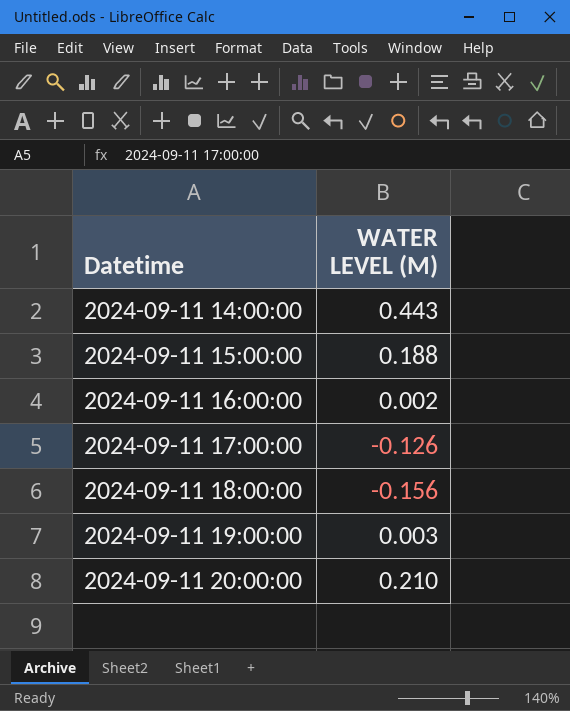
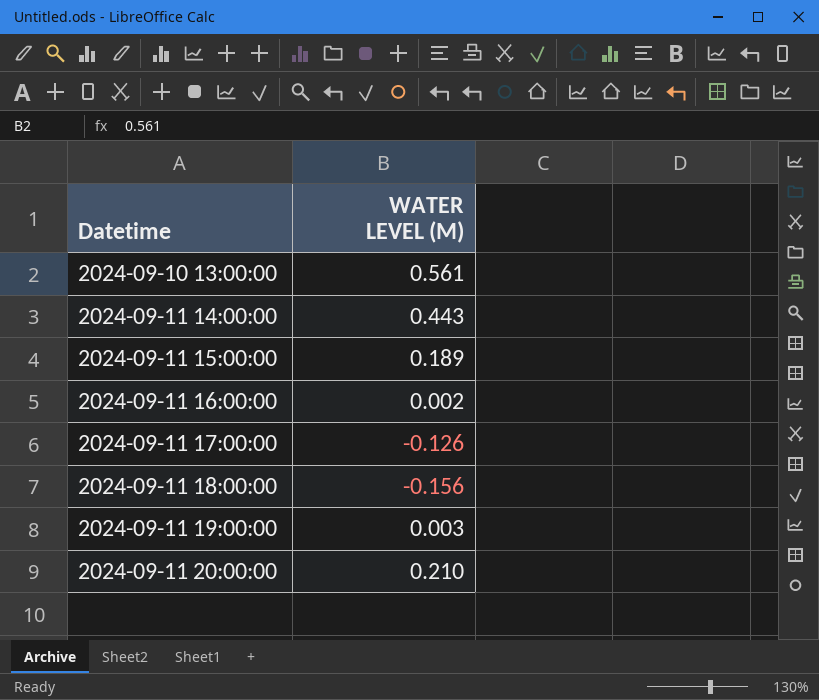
row 2024-09-10 13:00:00: none -> 0.561
2024-09-11 15:00:00 | WATER LEVEL (M): 0.188 -> 0.189

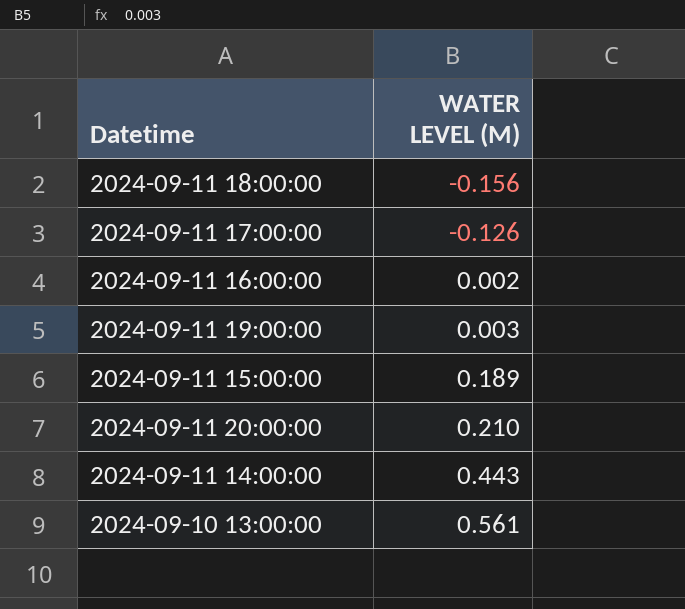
row order: Datetime ascending -> WATER LEVEL (M) ascending

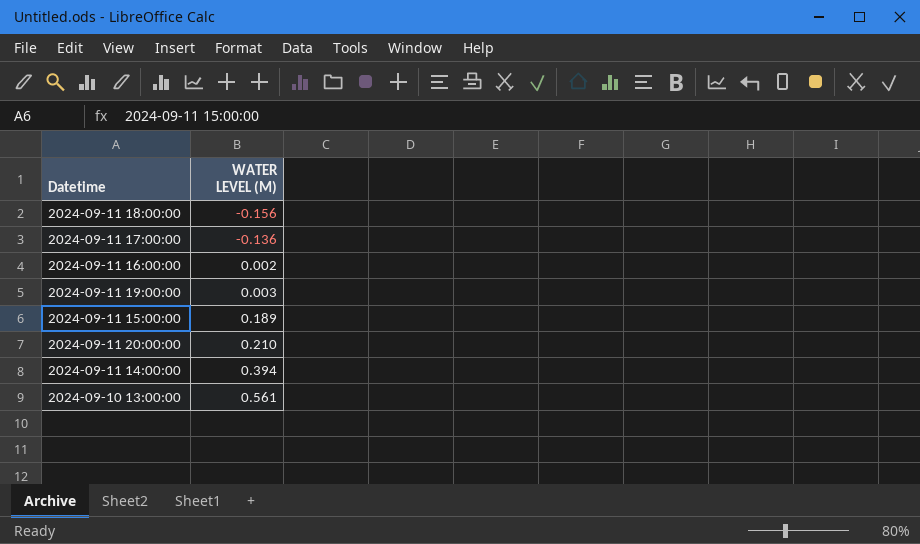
2024-09-11 17:00:00 | WATER LEVEL (M): -0.126 -> -0.136
2024-09-11 14:00:00 | WATER LEVEL (M): 0.443 -> 0.394

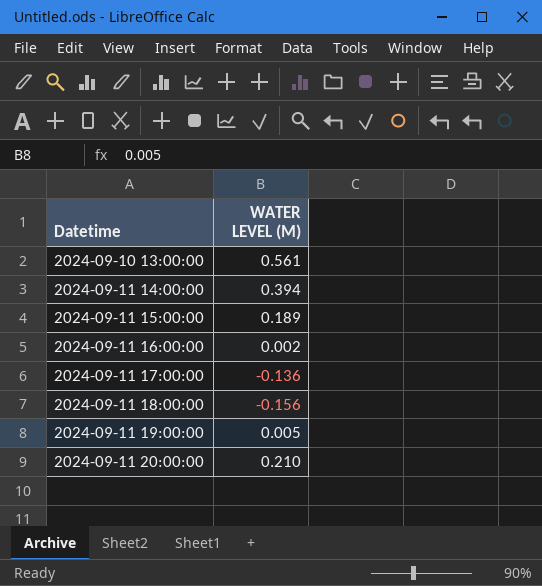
row order: WATER LEVEL (M) ascending -> Datetime ascending
2024-09-11 19:00:00 | WATER LEVEL (M): 0.003 -> 0.005

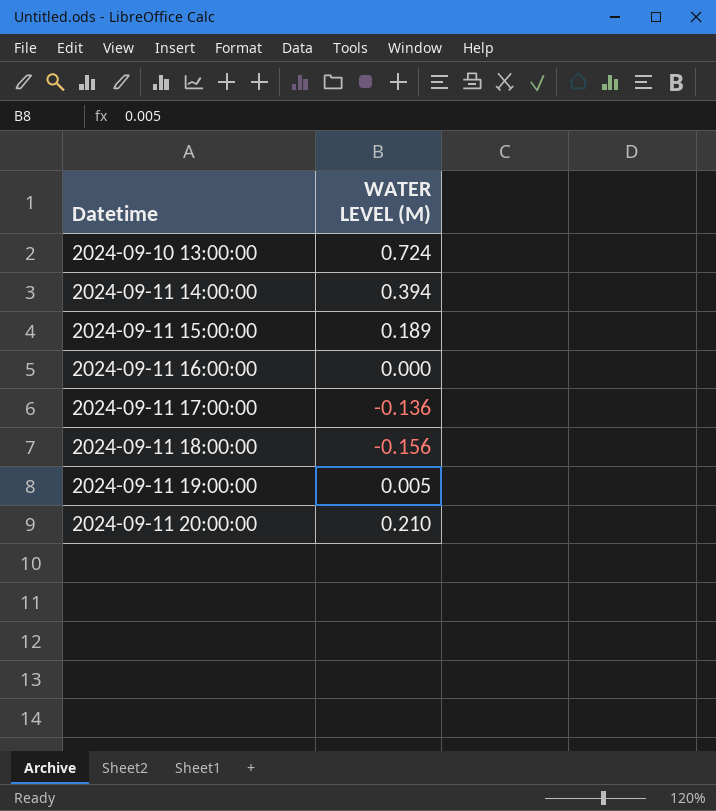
2024-09-10 13:00:00 | WATER LEVEL (M): 0.561 -> 0.724
2024-09-11 16:00:00 | WATER LEVEL (M): 0.002 -> 0.000

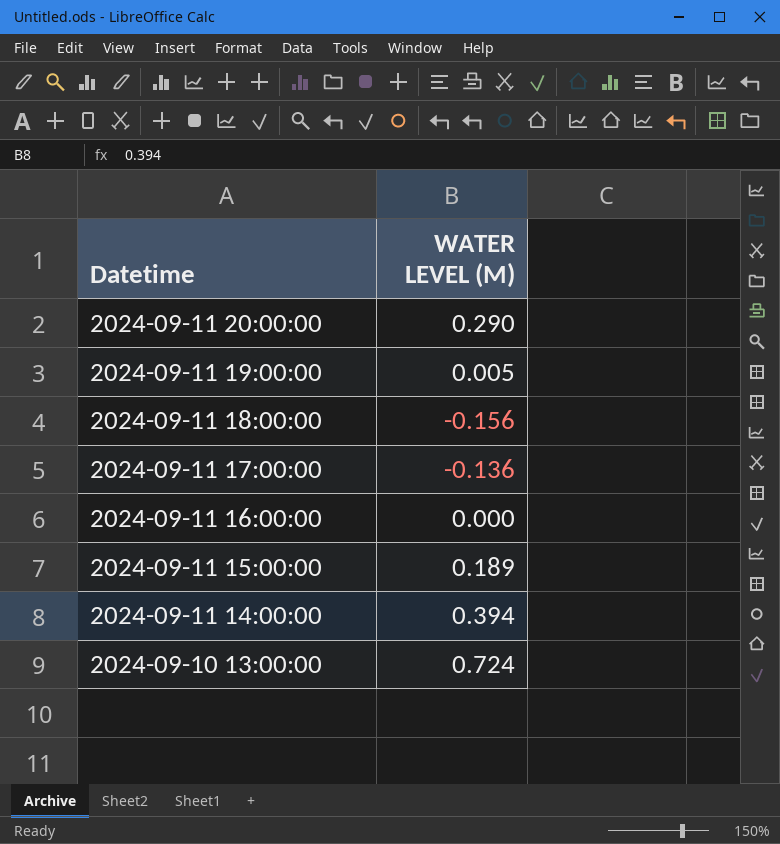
row order: Datetime ascending -> Datetime descending
2024-09-11 20:00:00 | WATER LEVEL (M): 0.210 -> 0.290

